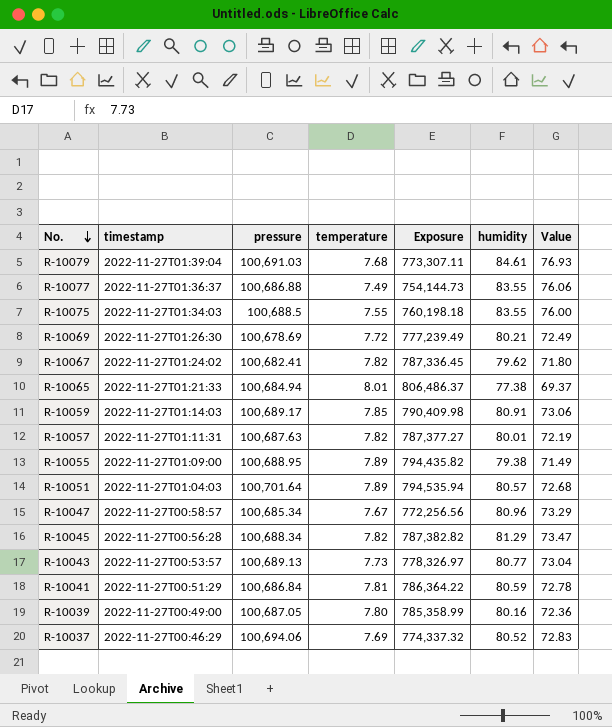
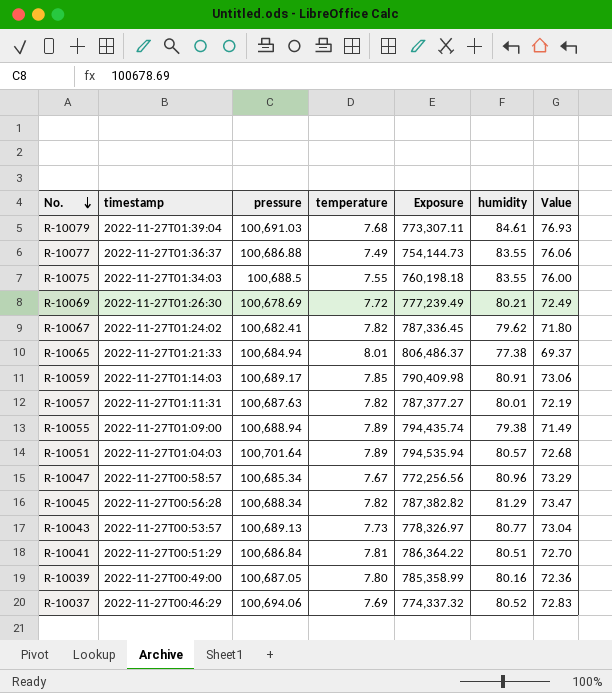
R-10055 | pressure: 100,688.95 -> 100,688.94
R-10055 | Exposure: 794,435.82 -> 794,435.74
R-10041 | humidity: 80.59 -> 80.51
R-10041 | Value: 72.78 -> 72.70

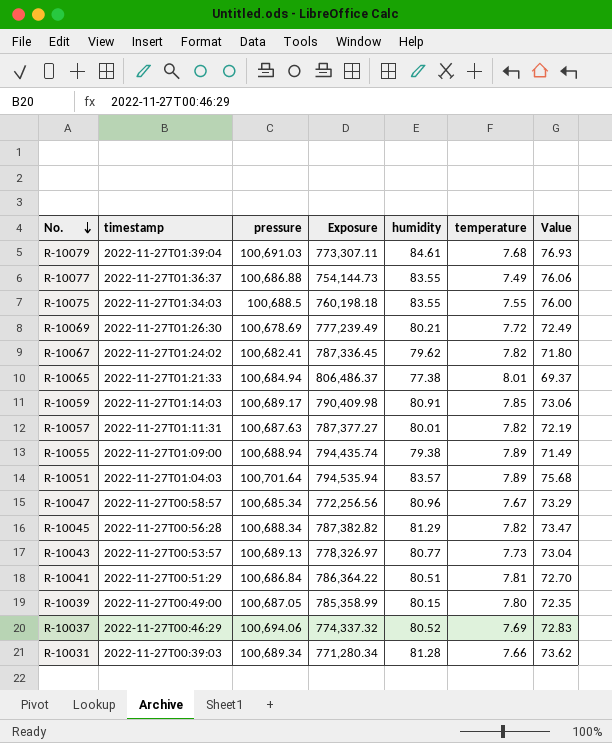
column temperature | position: 4 -> 6
R-10051 | humidity: 80.57 -> 83.57
R-10051 | Value: 72.68 -> 75.68
R-10039 | humidity: 80.16 -> 80.15
R-10039 | Value: 72.36 -> 72.35
row R-10031: none -> 2022-11-27T00:39:03 | 100,689.34 | 771,280.34 | 81.28 | 7.66 | 73.62

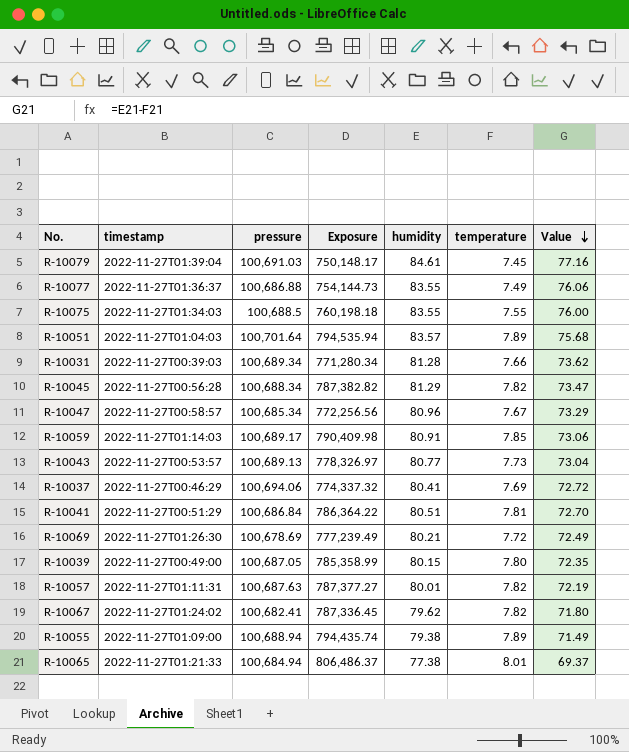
row order: No. descending -> Value descending
R-10079 | Exposure: 773,307.11 -> 750,148.17
R-10079 | temperature: 7.68 -> 7.45
R-10079 | Value: 76.93 -> 77.16
R-10037 | humidity: 80.52 -> 80.41
R-10037 | Value: 72.83 -> 72.72

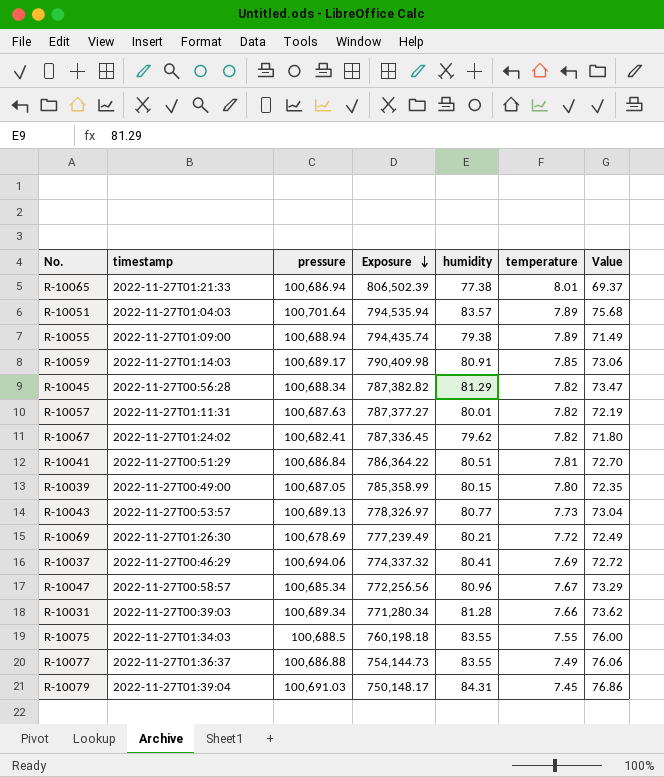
row order: Value descending -> Exposure descending
R-10065 | pressure: 100,684.94 -> 100,686.94
R-10065 | Exposure: 806,486.37 -> 806,502.39
R-10079 | humidity: 84.61 -> 84.31
R-10079 | Value: 77.16 -> 76.86

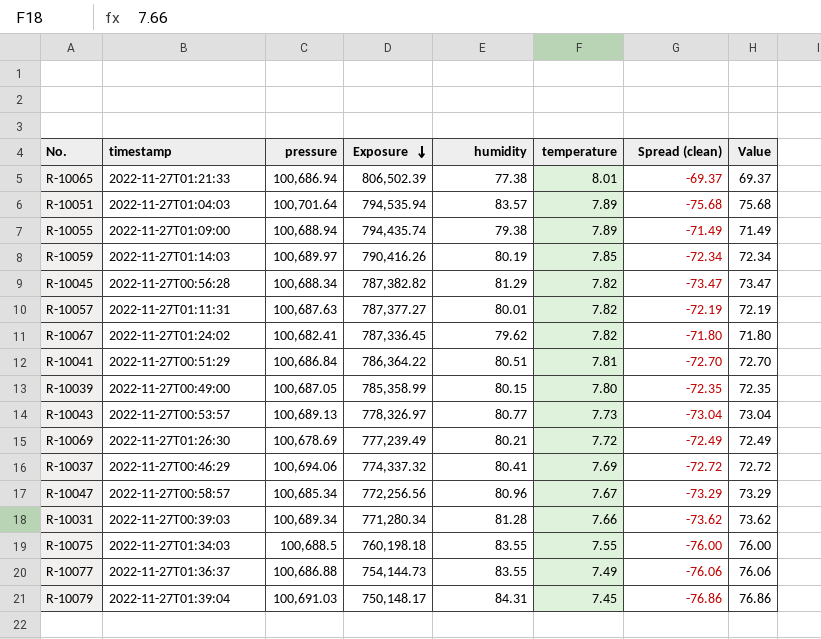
column Spread (clean) | formula: none -> [temperature] - [humidity]
R-10059 | pressure: 100,689.17 -> 100,689.97
R-10059 | Exposure: 790,409.98 -> 790,416.26
R-10059 | humidity: 80.91 -> 80.19
R-10059 | Value: 73.06 -> 72.34

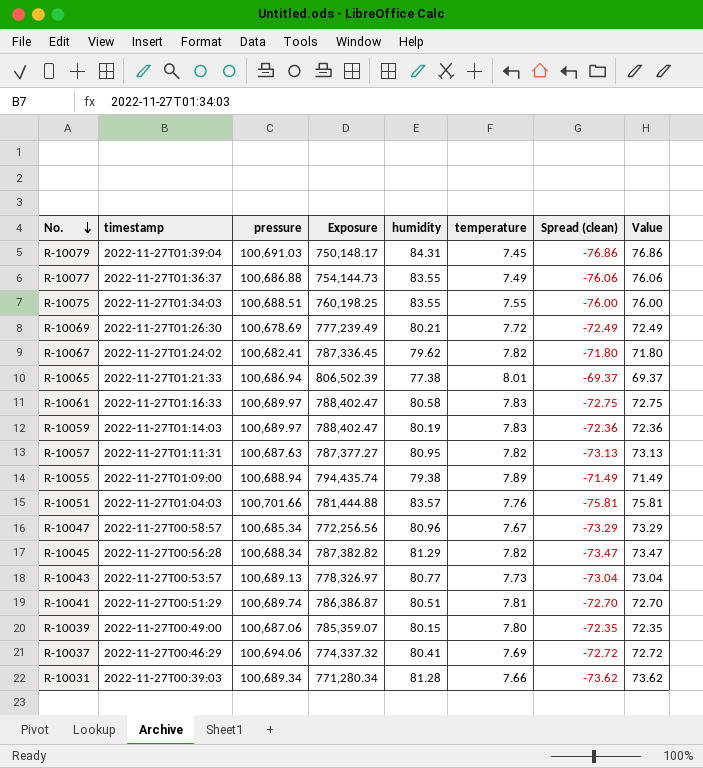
row order: Exposure descending -> No. descending
R-10075 | pressure: 100,688.5 -> 100,688.51
R-10075 | Exposure: 760,198.18 -> 760,198.25
row R-10061: none -> 2022-11-27T01:16:33 | 100,689.97 | 788,402.47 | 80.58 | 7.83 | -72.75 | 72.75
R-10059 | Exposure: 790,416.26 -> 788,402.47
R-10059 | temperature: 7.85 -> 7.83
R-10059 | Spread (clean): -72.34 -> -72.36
R-10059 | Value: 72.34 -> 72.36
R-10057 | humidity: 80.01 -> 80.95
R-10057 | Spread (clean): -72.19 -> -73.13
R-10057 | Value: 72.19 -> 73.13
R-10051 | pressure: 100,701.64 -> 100,701.66
R-10051 | Exposure: 794,535.94 -> 781,444.88
R-10051 | temperature: 7.89 -> 7.76
R-10051 | Spread (clean): -75.68 -> -75.81
R-10051 | Value: 75.68 -> 75.81
R-10041 | pressure: 100,686.84 -> 100,689.74
R-10041 | Exposure: 786,364.22 -> 786,386.87
R-10039 | pressure: 100,687.05 -> 100,687.06
R-10039 | Exposure: 785,358.99 -> 785,359.07

